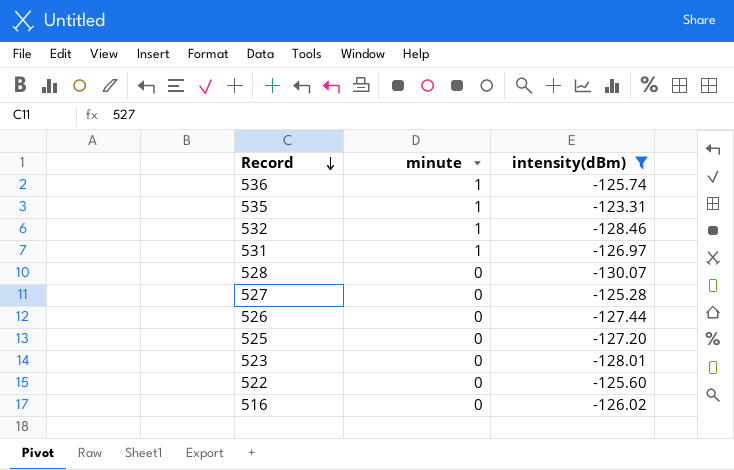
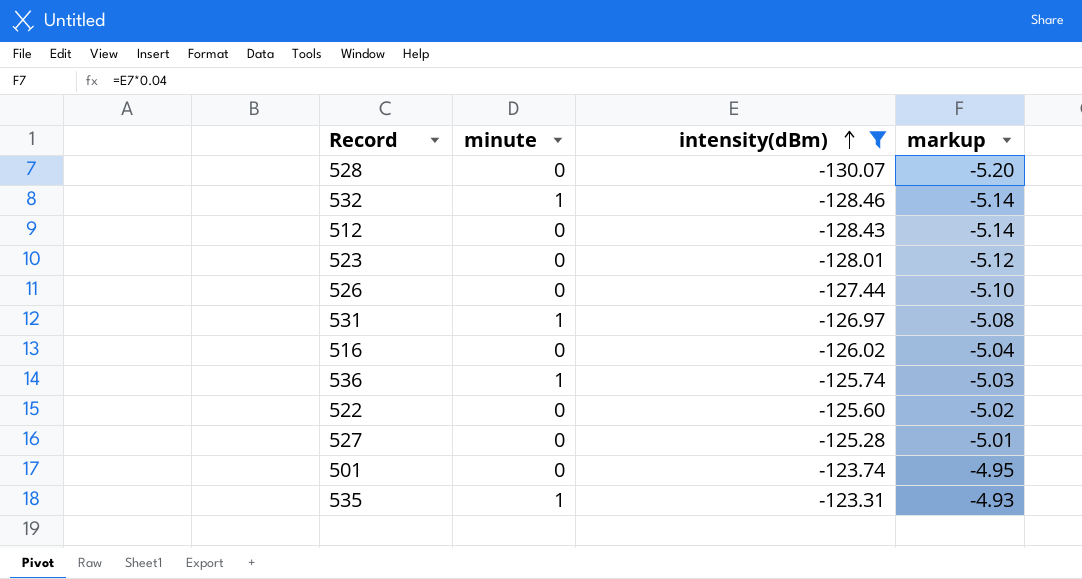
row order: Record descending -> intensity(dBm) ascending
column markup | formula: none -> [intensity(dBm)] * 0.04
row 525: 0 | -127.20 -> none
row 512: none -> 0 | -128.43 | -5.14
row 501: none -> 0 | -123.74 | -4.95

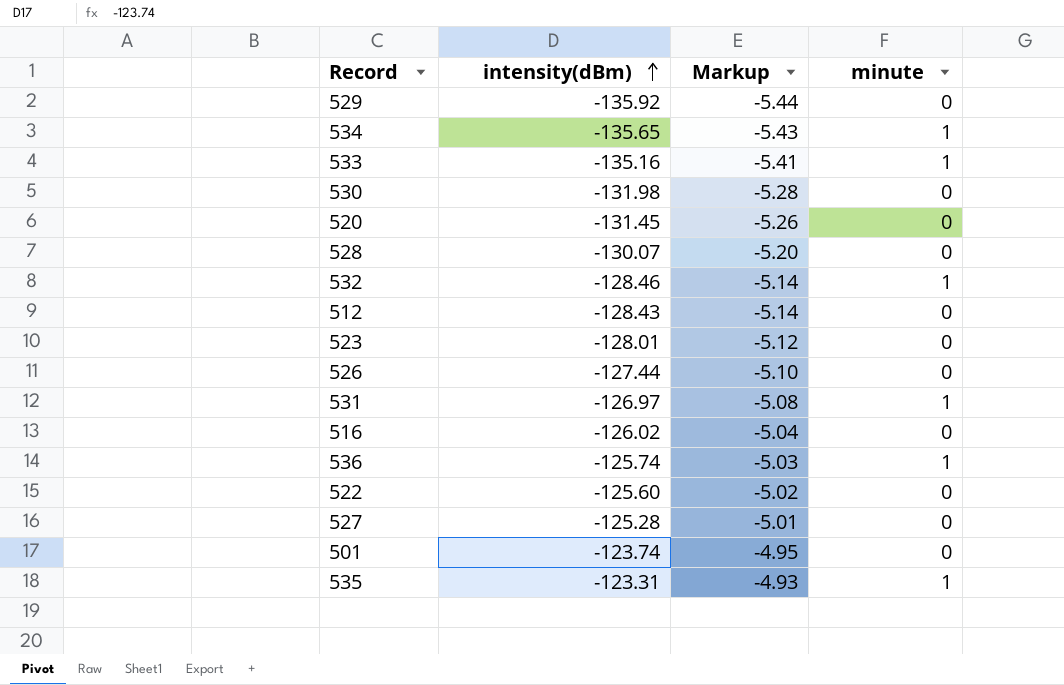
filter: intensity(dBm) >= -130.07 -> none
column name: markup -> Markup
column minute | position: 2 -> 4

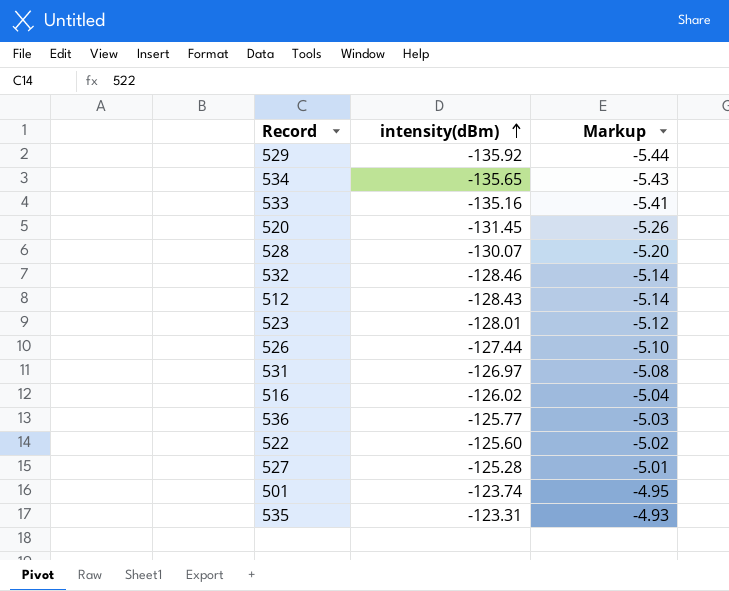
column minute | position: 4 -> none
row 530: -131.98 | -5.28 | 0 -> none
536 | intensity(dBm): -125.74 -> -125.77

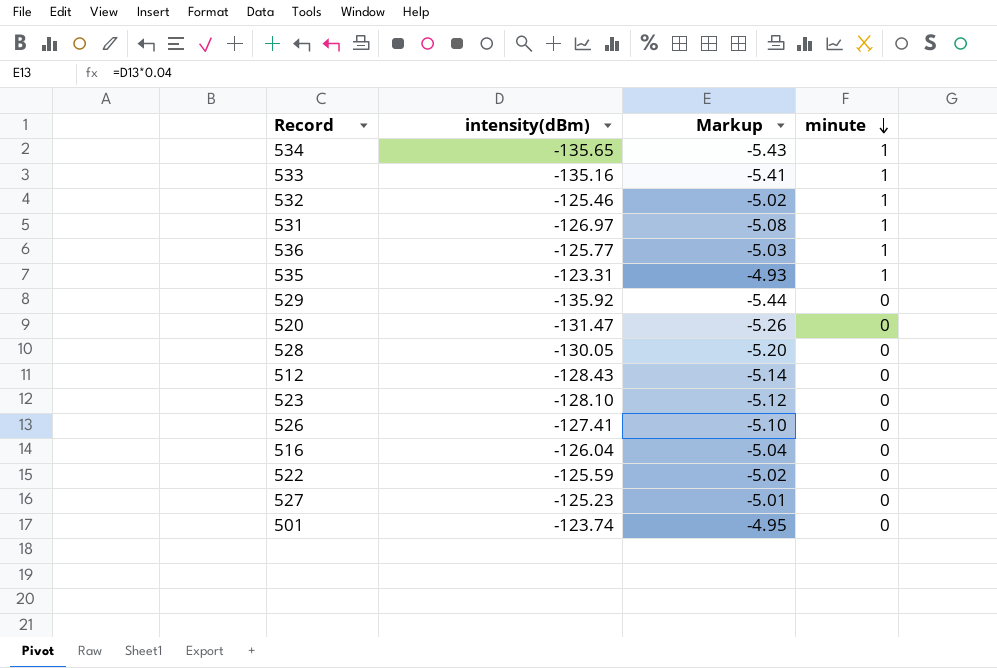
row order: intensity(dBm) ascending -> minute descending
column minute | position: none -> 4
532 | intensity(dBm): -128.46 -> -125.46
532 | Markup: -5.14 -> -5.02
520 | intensity(dBm): -131.45 -> -131.47
528 | intensity(dBm): -130.07 -> -130.05
523 | intensity(dBm): -128.01 -> -128.10
526 | intensity(dBm): -127.44 -> -127.41
516 | intensity(dBm): -126.02 -> -126.04
522 | intensity(dBm): -125.60 -> -125.59
527 | intensity(dBm): -125.28 -> -125.23

